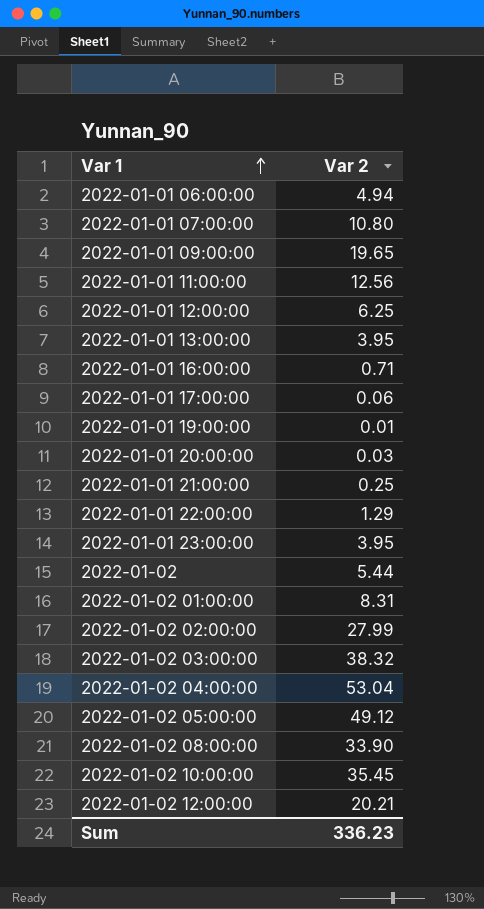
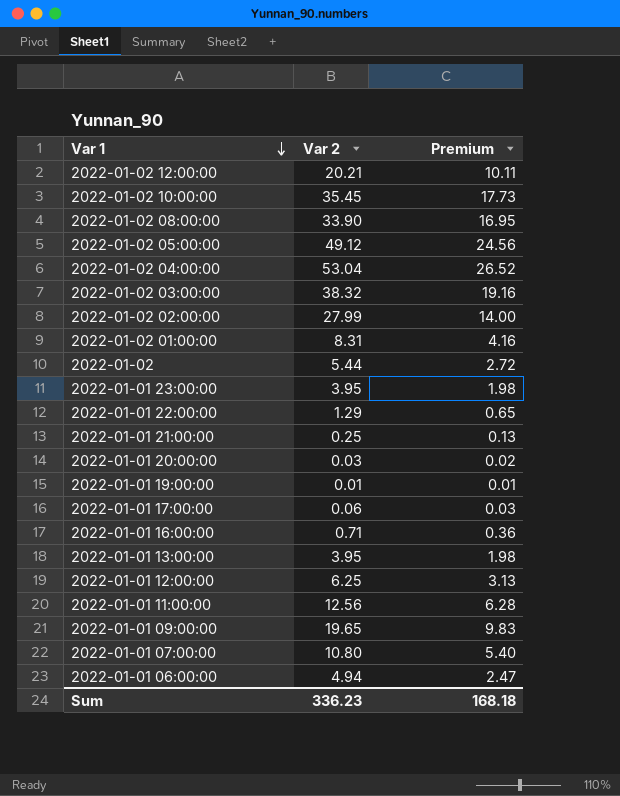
row order: Var 1 ascending -> Var 1 descending
column Premium | formula: none -> [Var 2] * 0.5

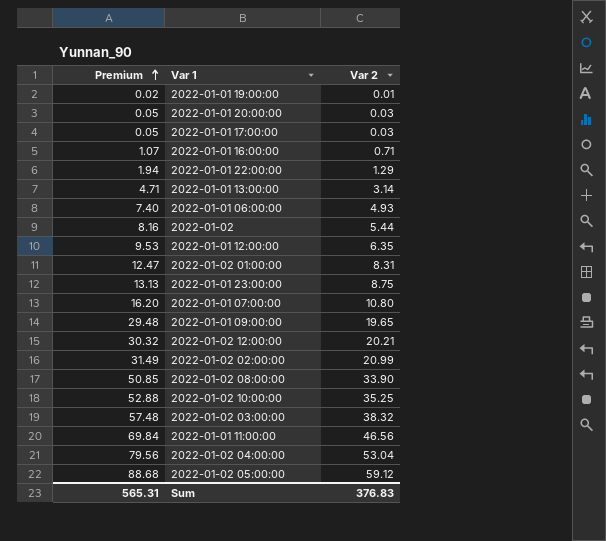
row order: Var 1 descending -> Premium ascending
column Premium | formula: [Var 2] * 0.5 -> [Var 2] * 1.5
column Premium | position: 3 -> 1
row 2022-01-01 21:00:00: 0.25 | 0.13 -> none
2022-01-01 17:00:00 | Var 2: 0.06 -> 0.03
2022-01-01 13:00:00 | Var 2: 3.95 -> 3.14
2022-01-01 06:00:00 | Var 2: 4.94 -> 4.93
2022-01-01 12:00:00 | Var 2: 6.25 -> 6.35
2022-01-01 23:00:00 | Var 2: 3.95 -> 8.75
2022-01-02 02:00:00 | Var 2: 27.99 -> 20.99
2022-01-02 10:00:00 | Var 2: 35.45 -> 35.25
2022-01-01 11:00:00 | Var 2: 12.56 -> 46.56
2022-01-02 05:00:00 | Var 2: 49.12 -> 59.12
Sum | Premium: 168.18 -> 565.31
Sum | Var 2: 336.23 -> 376.83

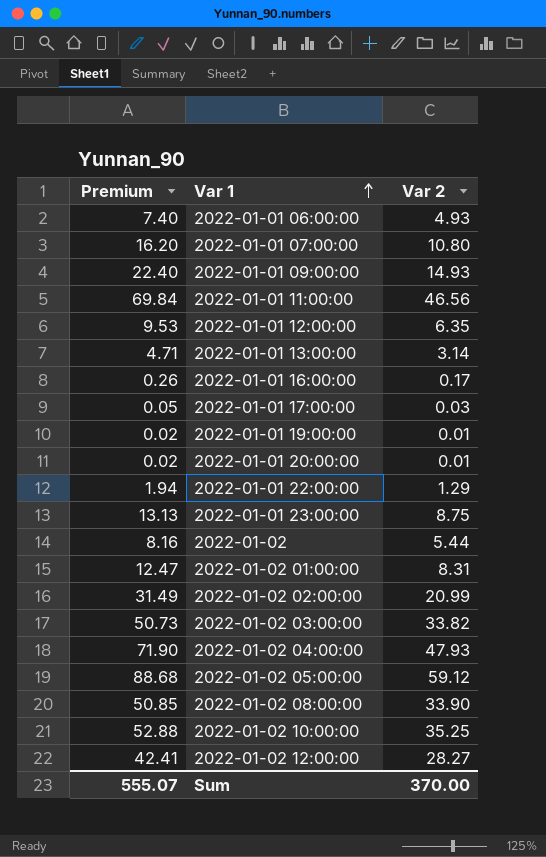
row order: Premium ascending -> Var 1 ascending
2022-01-01 09:00:00 | Premium: 29.48 -> 22.40
2022-01-01 09:00:00 | Var 2: 19.65 -> 14.93
2022-01-01 16:00:00 | Premium: 1.07 -> 0.26
2022-01-01 16:00:00 | Var 2: 0.71 -> 0.17
2022-01-01 20:00:00 | Premium: 0.05 -> 0.02
2022-01-01 20:00:00 | Var 2: 0.03 -> 0.01
2022-01-02 03:00:00 | Premium: 57.48 -> 50.73
2022-01-02 03:00:00 | Var 2: 38.32 -> 33.82
2022-01-02 04:00:00 | Premium: 79.56 -> 71.90
2022-01-02 04:00:00 | Var 2: 53.04 -> 47.93
2022-01-02 12:00:00 | Premium: 30.32 -> 42.41
2022-01-02 12:00:00 | Var 2: 20.21 -> 28.27
Sum | Premium: 565.31 -> 555.07
Sum | Var 2: 376.83 -> 370.00

